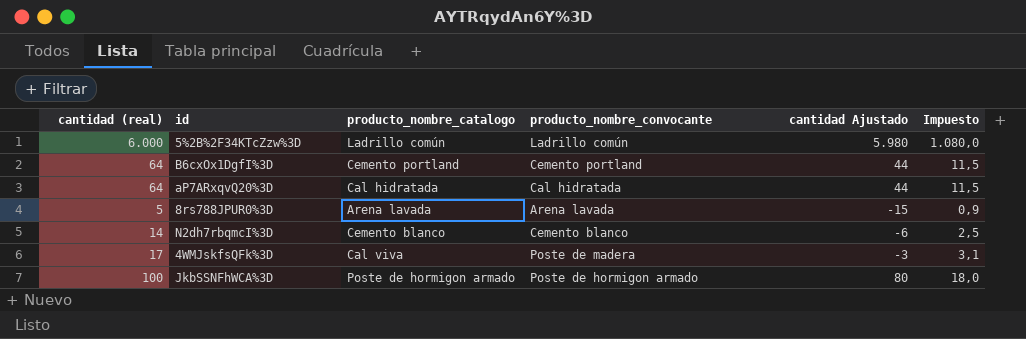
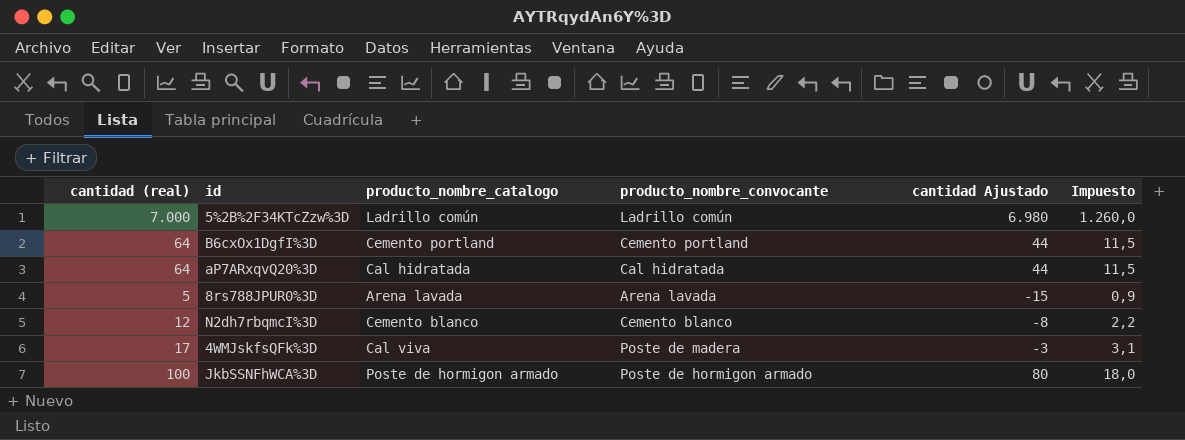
5%2B%2F34KTcZzw%3D | cantidad (real): 6.000 -> 7.000
5%2B%2F34KTcZzw%3D | cantidad Ajustado: 5.980 -> 6.980
5%2B%2F34KTcZzw%3D | Impuesto: 1.080,0 -> 1.260,0
N2dh7rbqmcI%3D | cantidad (real): 14 -> 12
N2dh7rbqmcI%3D | cantidad Ajustado: -6 -> -8
N2dh7rbqmcI%3D | Impuesto: 2,5 -> 2,2

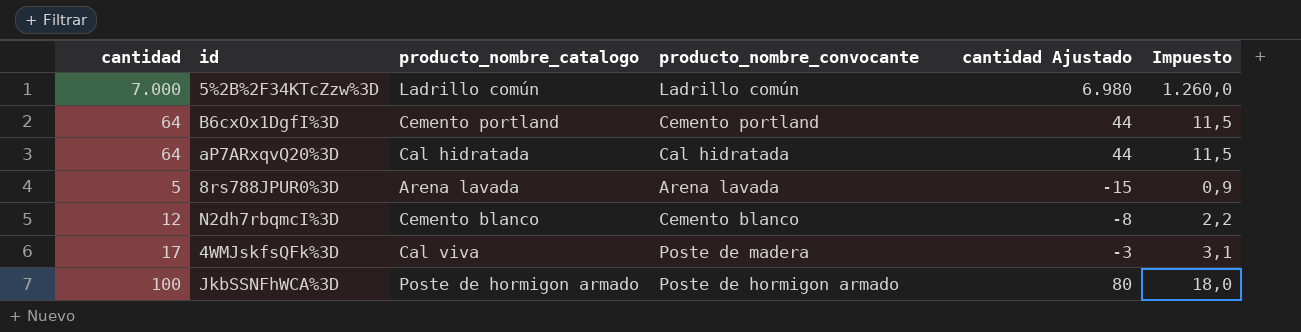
column name: cantidad (real) -> cantidad

